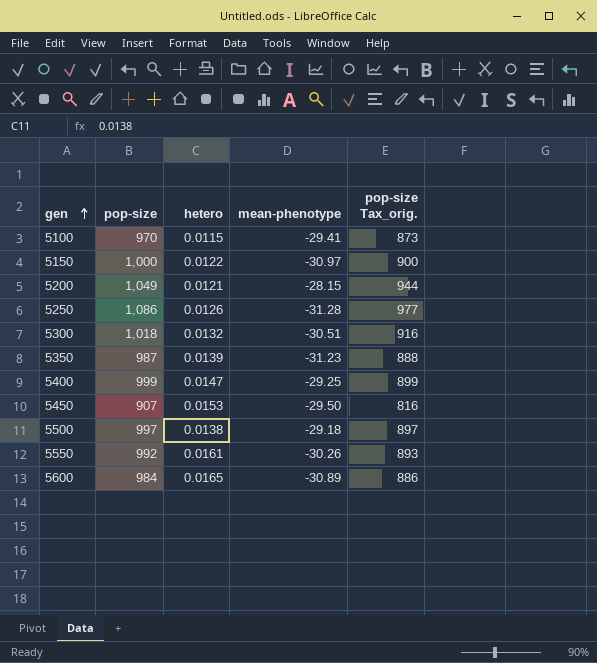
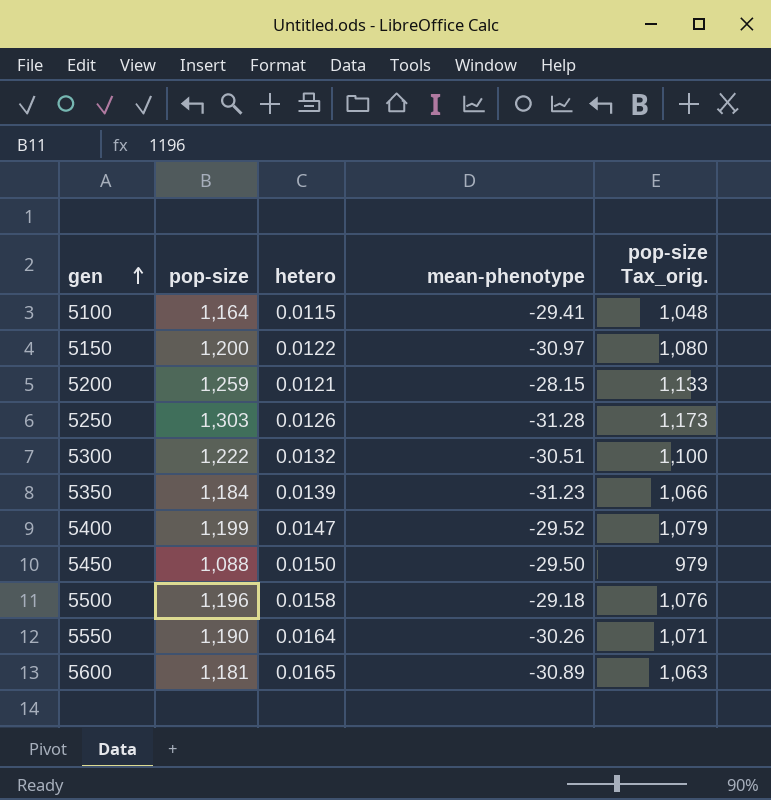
5100 | pop-size: 970 -> 1,164
5100 | pop-size Tax_orig.: 873 -> 1,048
5150 | pop-size: 1,000 -> 1,200
5150 | pop-size Tax_orig.: 900 -> 1,080
5200 | pop-size: 1,049 -> 1,259
5200 | pop-size Tax_orig.: 944 -> 1,133
5250 | pop-size: 1,086 -> 1,303
5250 | pop-size Tax_orig.: 977 -> 1,173
5300 | pop-size: 1,018 -> 1,222
5300 | pop-size Tax_orig.: 916 -> 1,100
5350 | pop-size: 987 -> 1,184
5350 | pop-size Tax_orig.: 888 -> 1,066
5400 | pop-size: 999 -> 1,199
5400 | mean-phenotype: -29.25 -> -29.52
5400 | pop-size Tax_orig.: 899 -> 1,079
5450 | pop-size: 907 -> 1,088
5450 | hetero: 0.0153 -> 0.0150
5450 | pop-size Tax_orig.: 816 -> 979
5500 | pop-size: 997 -> 1,196
5500 | hetero: 0.0138 -> 0.0158
5500 | pop-size Tax_orig.: 897 -> 1,076
5550 | pop-size: 992 -> 1,190
5550 | hetero: 0.0161 -> 0.0164
5550 | pop-size Tax_orig.: 893 -> 1,071
5600 | pop-size: 984 -> 1,181
5600 | pop-size Tax_orig.: 886 -> 1,063

